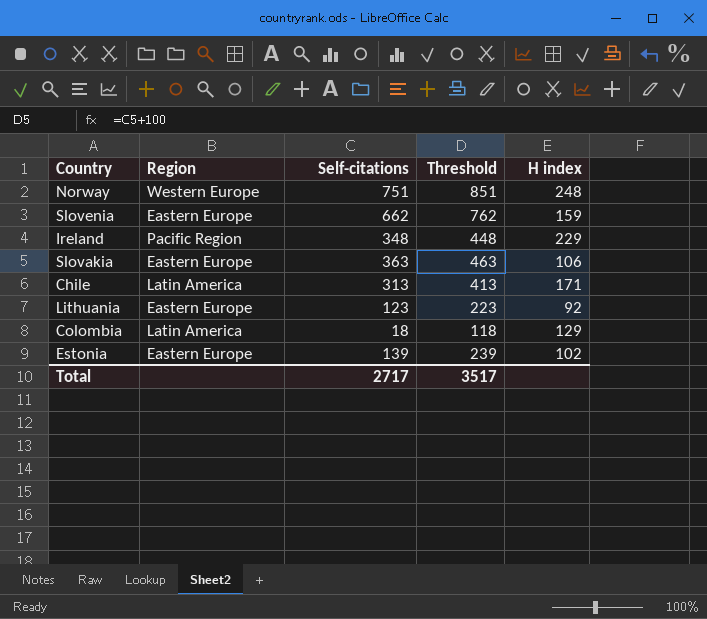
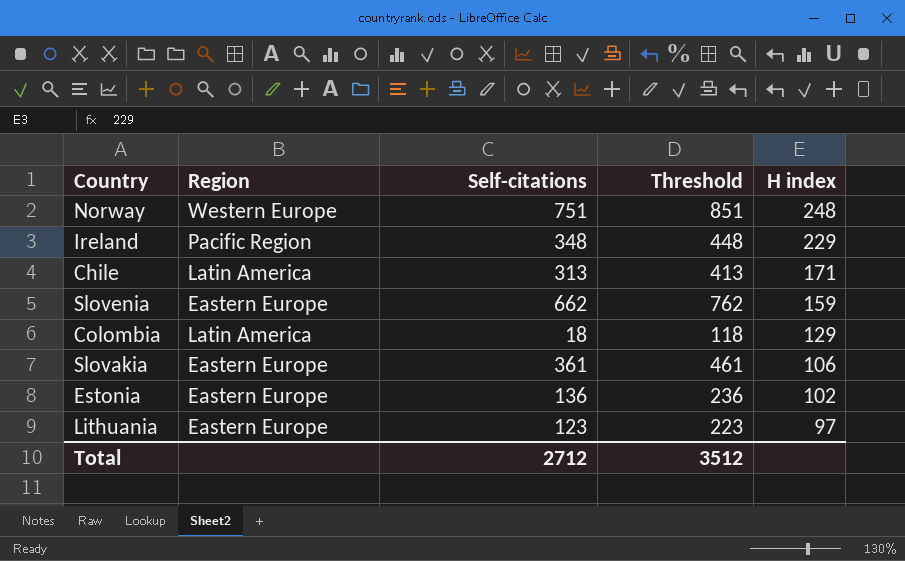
row order: none -> H index descending
Slovakia | Self-citations: 363 -> 361
Slovakia | Threshold: 463 -> 461
Estonia | Self-citations: 139 -> 136
Estonia | Threshold: 239 -> 236
Lithuania | H index: 92 -> 97
Total | Self-citations: 2717 -> 2712
Total | Threshold: 3517 -> 3512

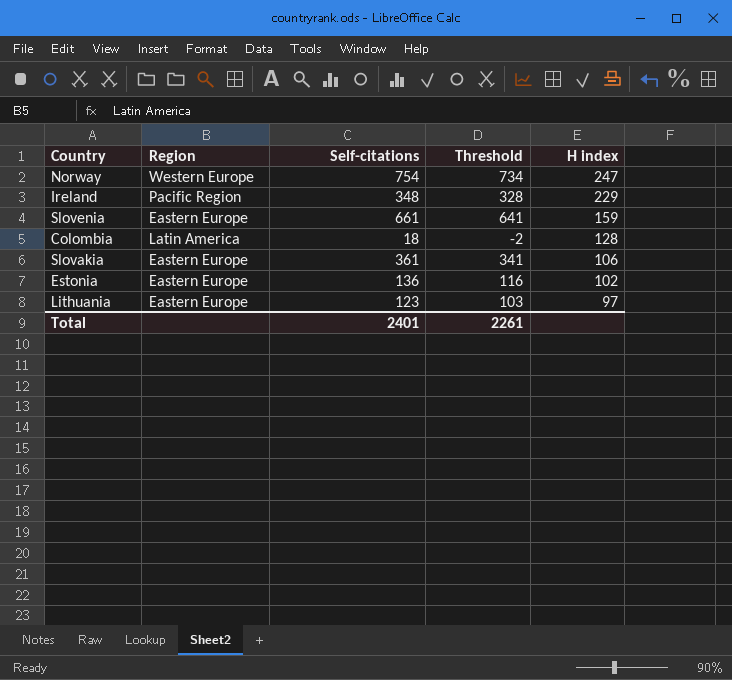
column Threshold | formula: [Self-citations] + 100 -> [Self-citations] - 20
row Chile: Latin America | 313 | 413 | 171 -> none
Norway | Self-citations: 751 -> 754
Norway | H index: 248 -> 247
Slovenia | Self-citations: 662 -> 661
Colombia | H index: 129 -> 128
Total | Self-citations: 2712 -> 2401
Total | Threshold: 3512 -> 2261

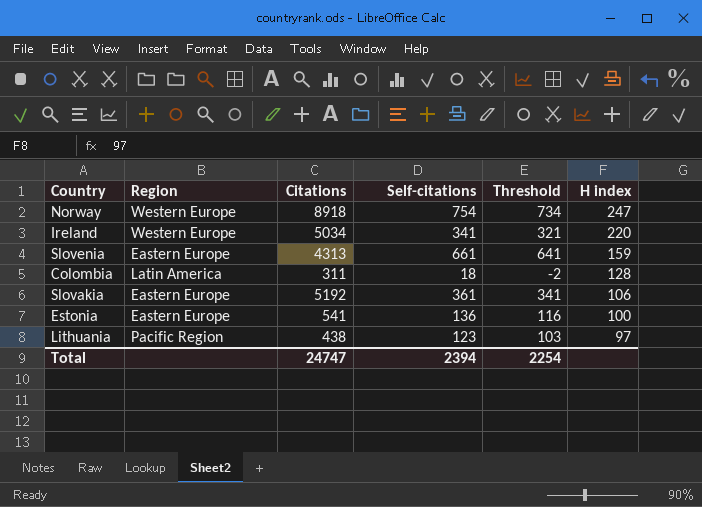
column Citations | position: none -> 3
Ireland | Region: Pacific Region -> Western Europe
Ireland | Self-citations: 348 -> 341
Ireland | Threshold: 328 -> 321
Ireland | H index: 229 -> 220
Estonia | H index: 102 -> 100
Lithuania | Region: Eastern Europe -> Pacific Region
Total | Self-citations: 2401 -> 2394
Total | Threshold: 2261 -> 2254

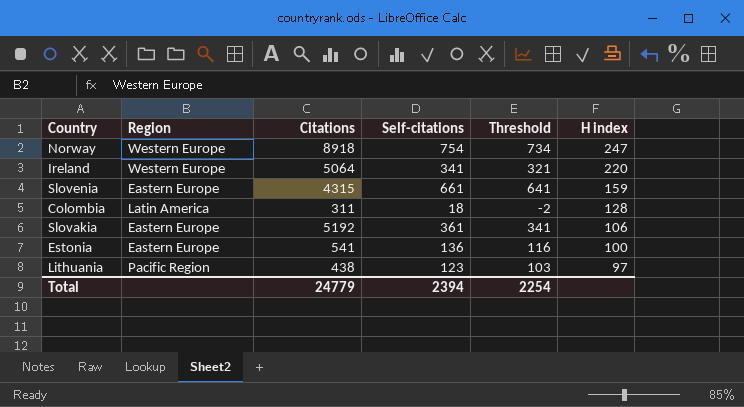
Ireland | Citations: 5034 -> 5064
Slovenia | Citations: 4313 -> 4315
Total | Citations: 24747 -> 24779

